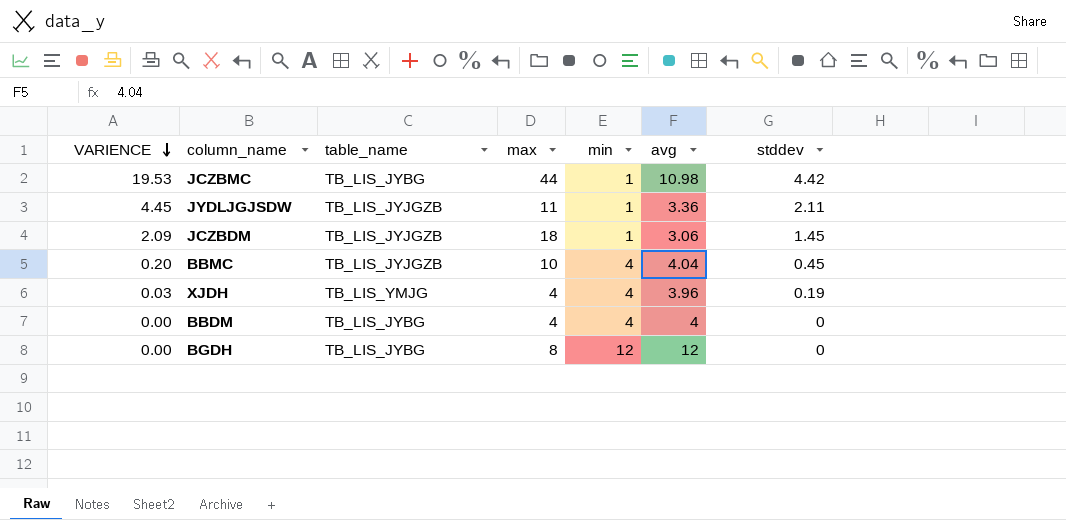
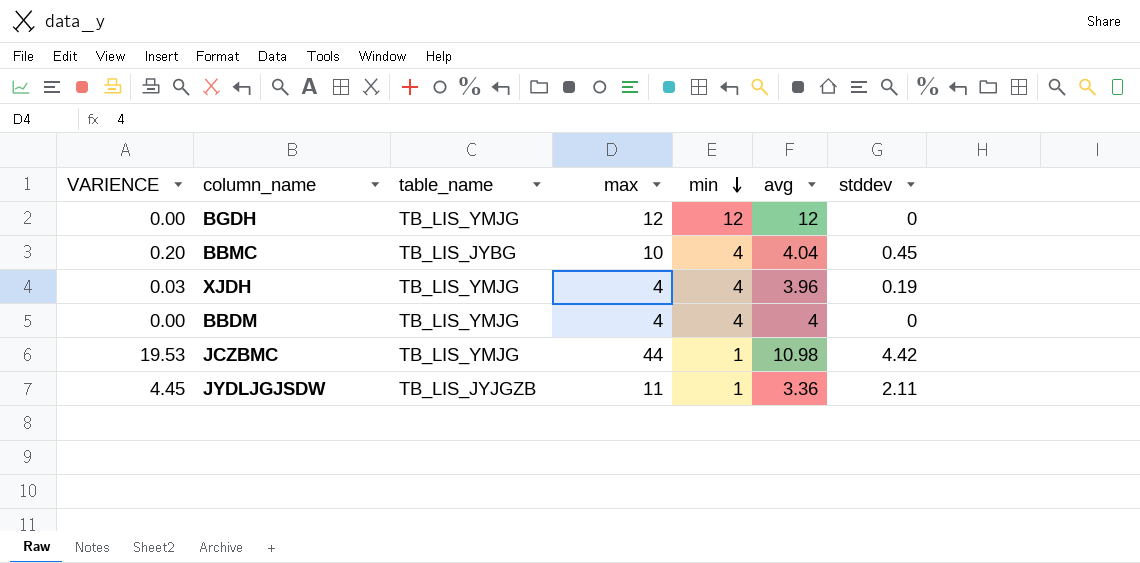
row order: VARIENCE descending -> min descending
row JCZBDM: 2.09 | TB_LIS_JYJGZB | 18 | 1 | 3.06 | 1.45 -> none
BGDH | table_name: TB_LIS_JYBG -> TB_LIS_YMJG
BGDH | max: 8 -> 12
BBMC | table_name: TB_LIS_JYJGZB -> TB_LIS_JYBG
BBDM | table_name: TB_LIS_JYBG -> TB_LIS_YMJG
JCZBMC | table_name: TB_LIS_JYBG -> TB_LIS_YMJG

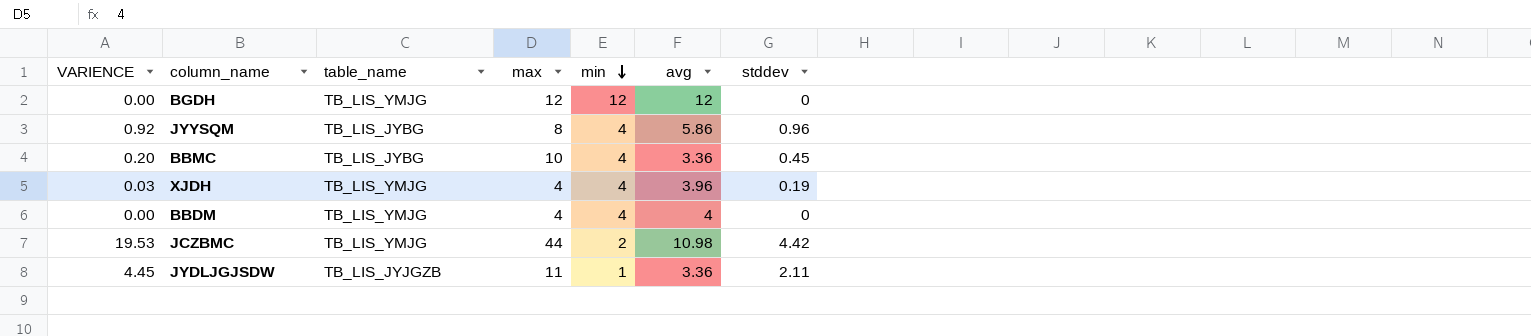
row JYYSQM: none -> 0.92 | TB_LIS_JYBG | 8 | 4 | 5.86 | 0.96
BBMC | avg: 4.04 -> 3.36
JCZBMC | min: 1 -> 2

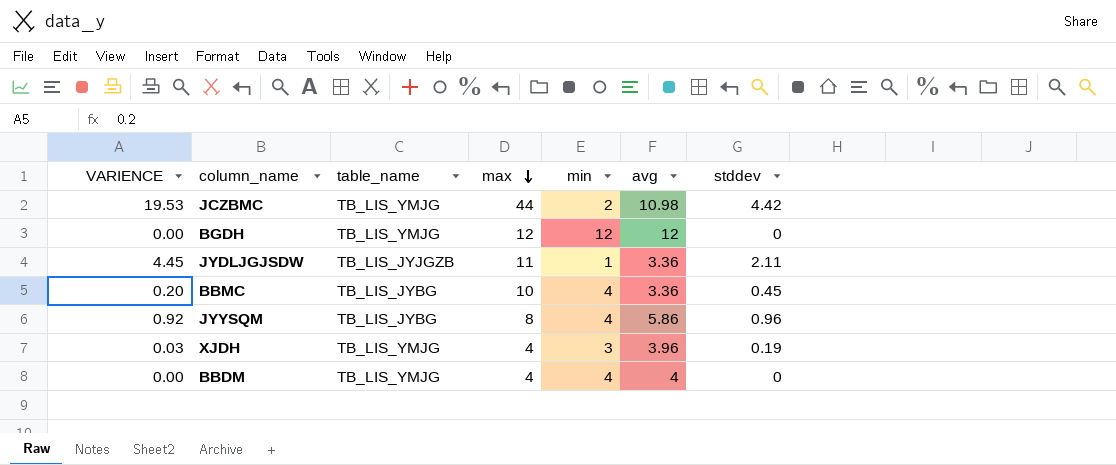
row order: min descending -> max descending
XJDH | min: 4 -> 3

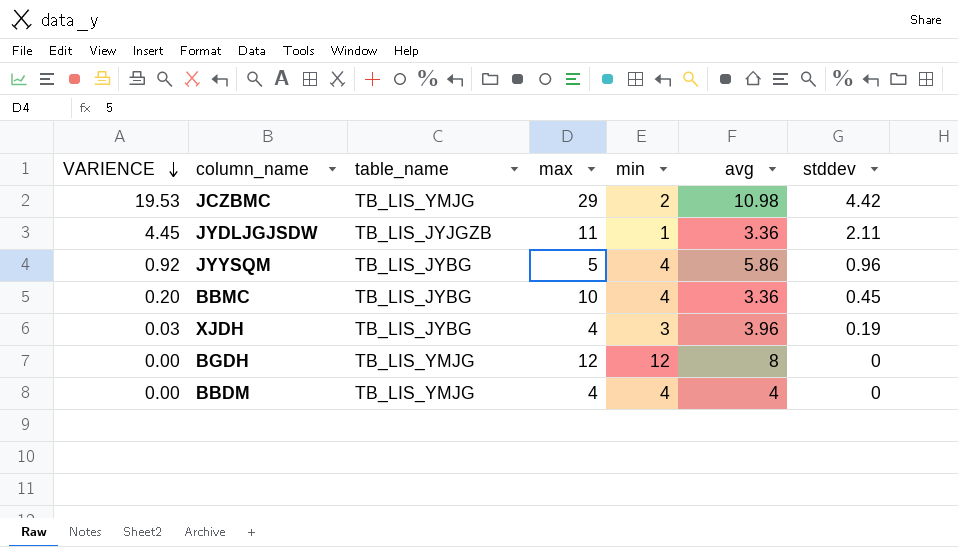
row order: max descending -> VARIENCE descending
JCZBMC | max: 44 -> 29
JYYSQM | max: 8 -> 5
XJDH | table_name: TB_LIS_YMJG -> TB_LIS_JYBG
BGDH | avg: 12 -> 8

